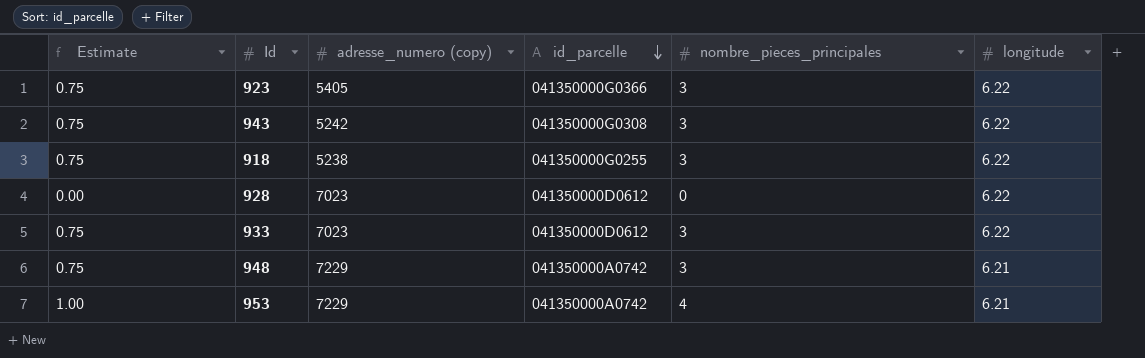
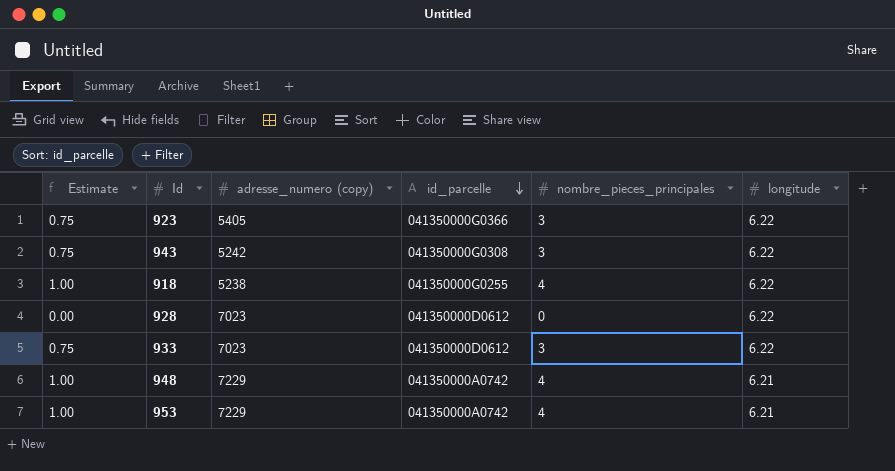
918 | Estimate: 0.75 -> 1.00
918 | nombre_pieces_principales: 3 -> 4
948 | Estimate: 0.75 -> 1.00
948 | nombre_pieces_principales: 3 -> 4

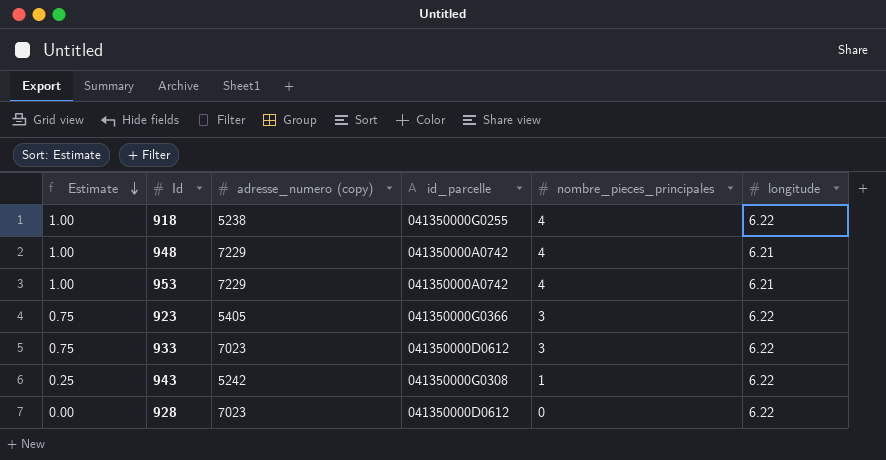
row order: id_parcelle descending -> Estimate descending
943 | Estimate: 0.75 -> 0.25
943 | nombre_pieces_principales: 3 -> 1

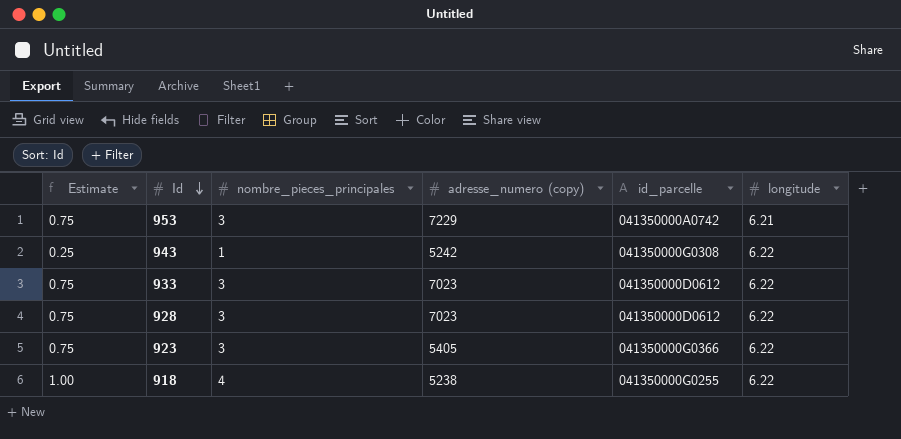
row order: Estimate descending -> Id descending
column nombre_pieces_principales | position: 5 -> 3
row 948: 1.00 | 7229 | 041350000A0742 | 4 | 6.21 -> none
953 | Estimate: 1.00 -> 0.75
953 | nombre_pieces_principales: 4 -> 3
928 | Estimate: 0.00 -> 0.75
928 | nombre_pieces_principales: 0 -> 3

